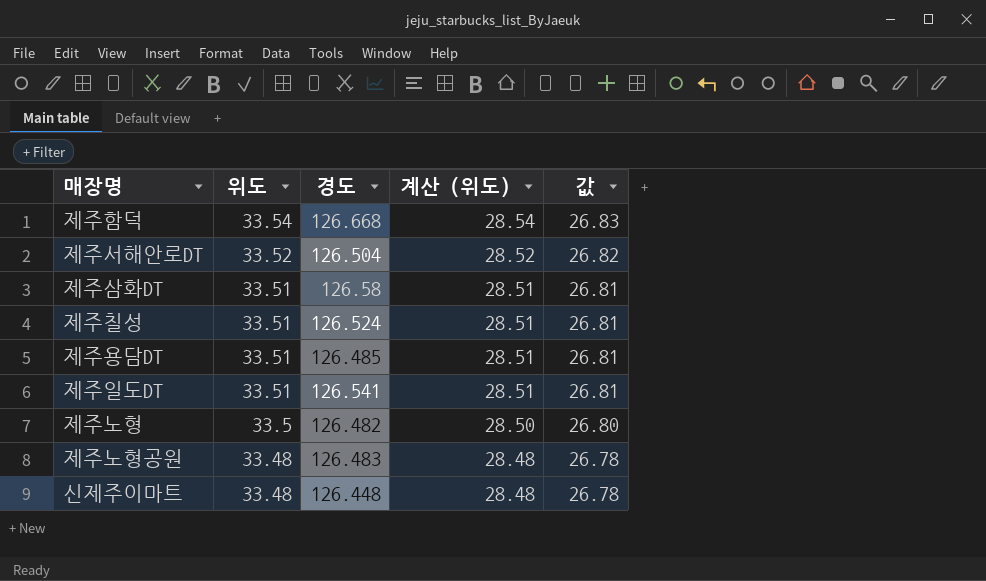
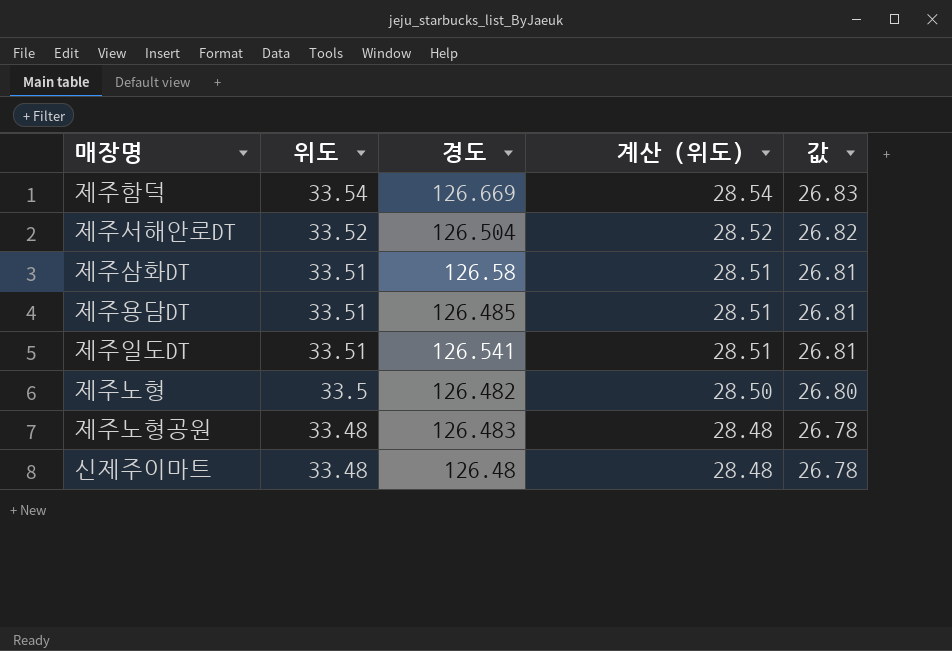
row 제주칠성: 33.51 | 126.524 | 28.51 | 26.81 -> none
제주함덕 | 경도: 126.668 -> 126.669
신제주이마트 | 경도: 126.448 -> 126.48

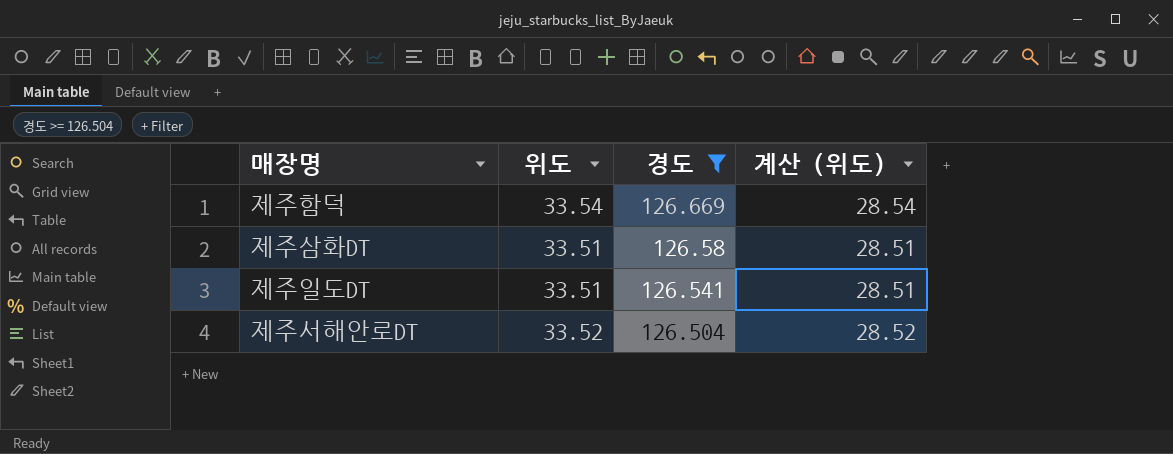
filter: none -> 경도 >= 126.504
row order: 위도 descending -> 경도 descending
column 값 | formula: [위도] * 0.8 -> none

